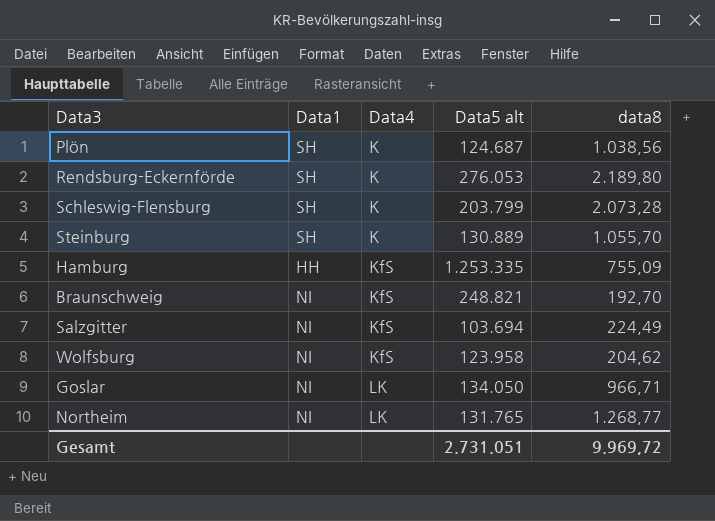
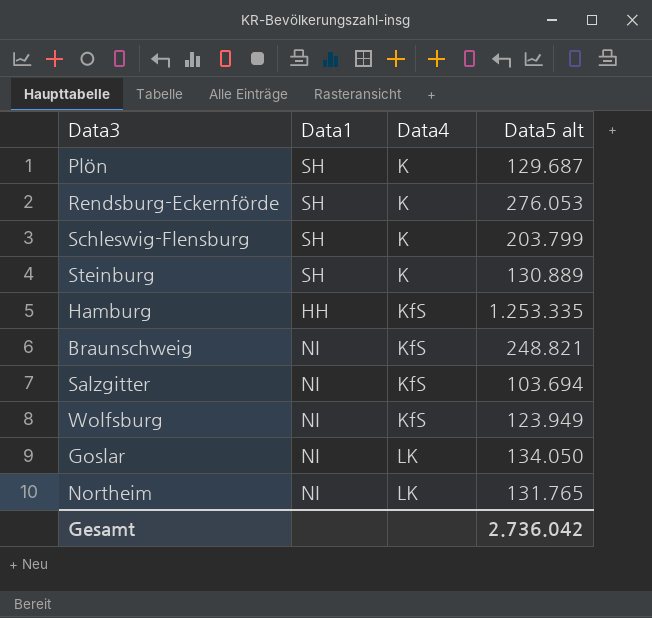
column data8 | position: 5 -> none
Plön | Data5 alt: 124.687 -> 129.687
Wolfsburg | Data5 alt: 123.958 -> 123.949
Gesamt | Data5 alt: 2.731.051 -> 2.736.042

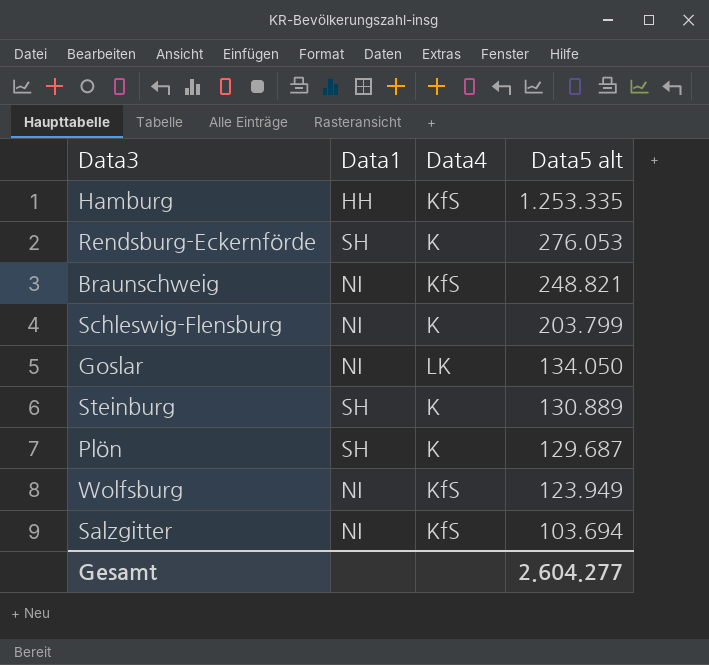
row order: Data4 ascending -> Data5 alt descending
row Northeim: NI | LK | 131.765 -> none
Schleswig-Flensburg | Data1: SH -> NI
Gesamt | Data5 alt: 2.736.042 -> 2.604.277

